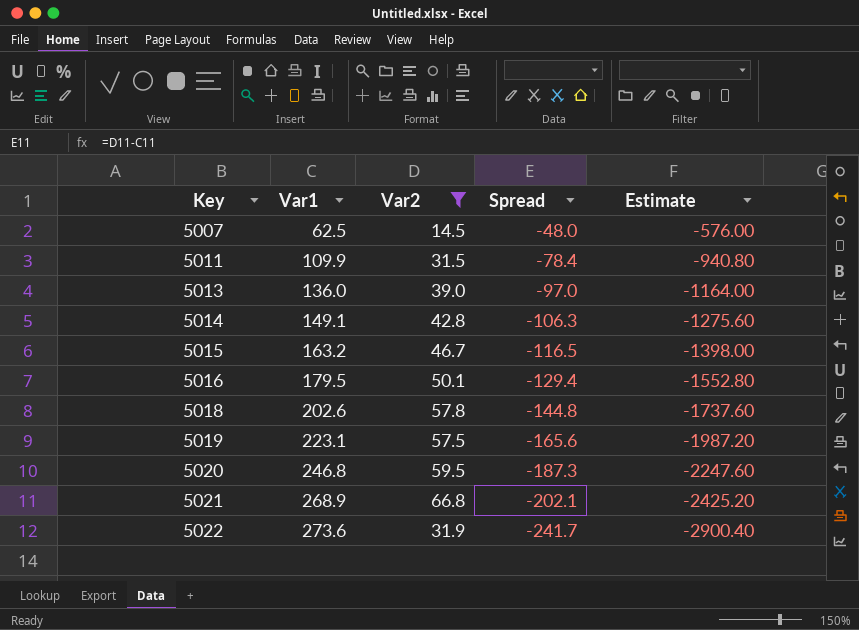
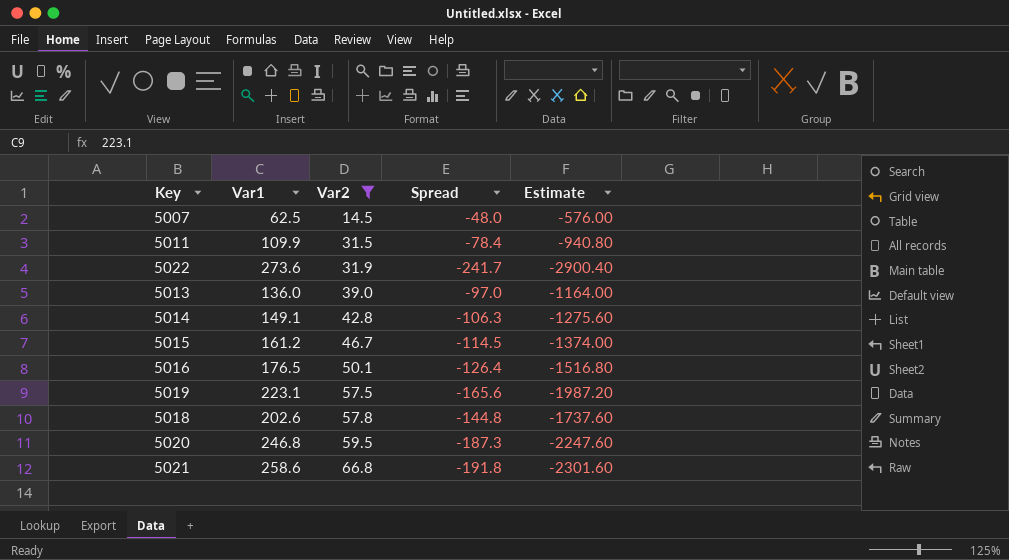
row order: Key ascending -> Var2 ascending
5015 | Var1: 163.2 -> 161.2
5015 | Spread: -116.5 -> -114.5
5015 | Estimate: -1398.00 -> -1374.00
5016 | Var1: 179.5 -> 176.5
5016 | Spread: -129.4 -> -126.4
5016 | Estimate: -1552.80 -> -1516.80
5021 | Var1: 268.9 -> 258.6
5021 | Spread: -202.1 -> -191.8
5021 | Estimate: -2425.20 -> -2301.60

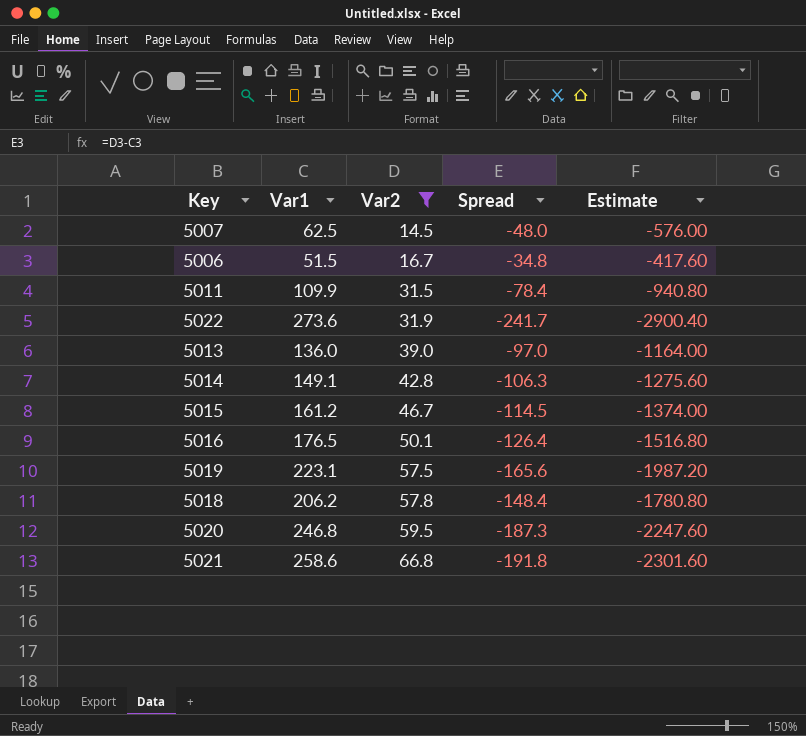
row 5006: none -> 51.5 | 16.7 | -34.8 | -417.60
5018 | Var1: 202.6 -> 206.2
5018 | Spread: -144.8 -> -148.4
5018 | Estimate: -1737.60 -> -1780.80

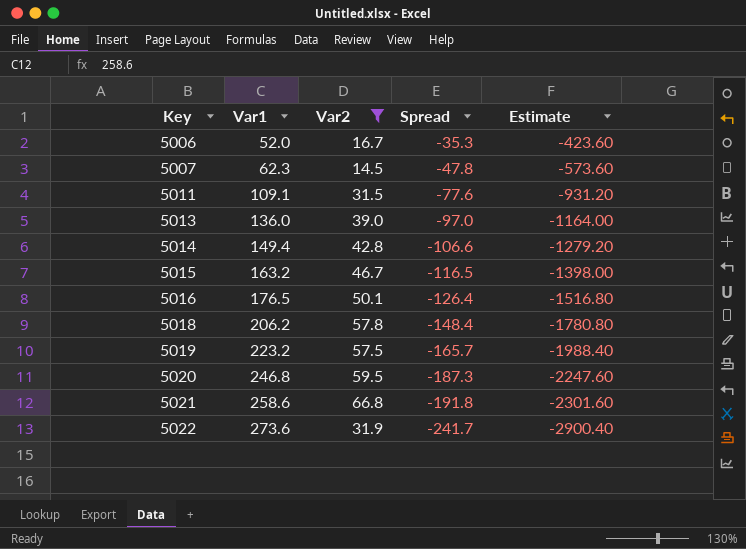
row order: Var2 ascending -> Key ascending
5006 | Var1: 51.5 -> 52.0
5006 | Spread: -34.8 -> -35.3
5006 | Estimate: -417.60 -> -423.60
5007 | Var1: 62.5 -> 62.3
5007 | Spread: -48.0 -> -47.8
5007 | Estimate: -576.00 -> -573.60
5011 | Var1: 109.9 -> 109.1
5011 | Spread: -78.4 -> -77.6
5011 | Estimate: -940.80 -> -931.20
5014 | Var1: 149.1 -> 149.4
5014 | Spread: -106.3 -> -106.6
5014 | Estimate: -1275.60 -> -1279.20
5015 | Var1: 161.2 -> 163.2
5015 | Spread: -114.5 -> -116.5
5015 | Estimate: -1374.00 -> -1398.00
5019 | Var1: 223.1 -> 223.2
5019 | Spread: -165.6 -> -165.7
5019 | Estimate: -1987.20 -> -1988.40

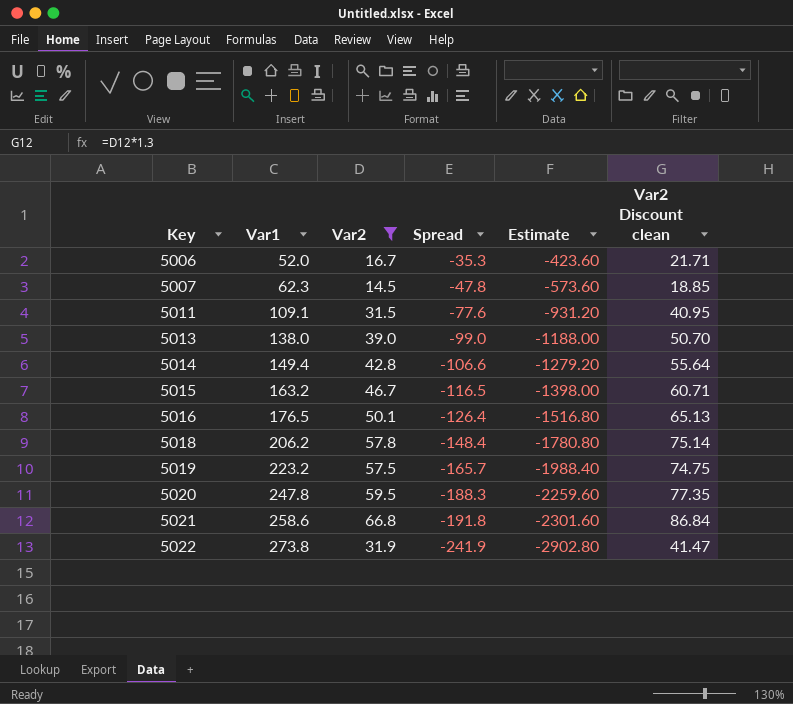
column Var2 Discount clean | formula: none -> [Var2] * 1.3
5013 | Var1: 136.0 -> 138.0
5013 | Spread: -97.0 -> -99.0
5013 | Estimate: -1164.00 -> -1188.00
5020 | Var1: 246.8 -> 247.8
5020 | Spread: -187.3 -> -188.3
5020 | Estimate: -2247.60 -> -2259.60
5022 | Var1: 273.6 -> 273.8
5022 | Spread: -241.7 -> -241.9
5022 | Estimate: -2900.40 -> -2902.80

